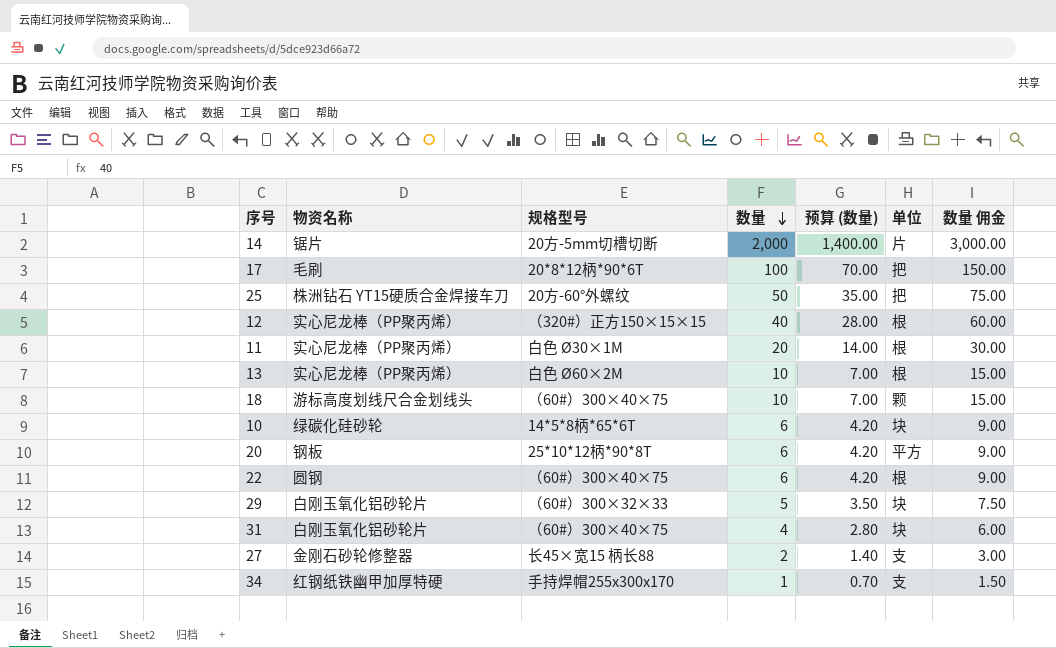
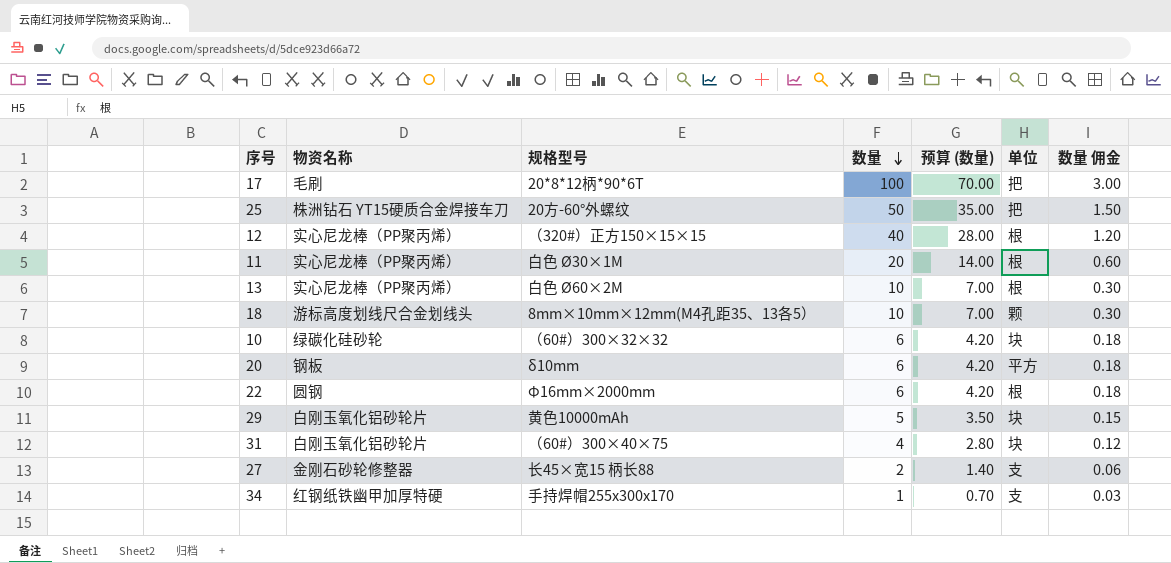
column 数量 佣金 | formula: [数量] * 1.5 -> [数量] * 0.03
row 14: 锯片 | 20方-5mm切槽切断 | 2,000 | 1,400.00 | 片 | 3,000.00 -> none
18 | 规格型号: （60#）300×40×75 -> 8mm×10mm×12mm(M4孔距35、13各5）
10 | 规格型号: 14*5*8柄*65*6T -> （60#）300×32×32
20 | 规格型号: 25*10*12柄*90*8T -> δ10mm
22 | 规格型号: （60#）300×40×75 -> Φ16mm×2000mm
29 | 规格型号: （60#）300×32×33 -> 黄色10000mAh

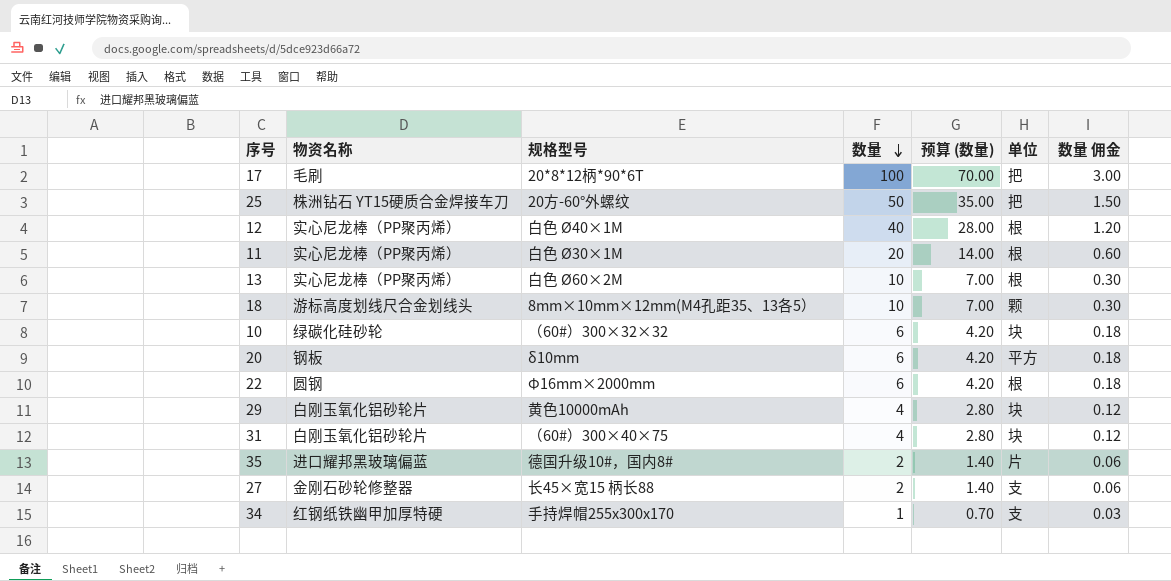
12 | 规格型号: （320#）正方150×15×15 -> 白色 Ø40×1M
29 | 数量: 5 -> 4
29 | 预算 (数量): 3.50 -> 2.80
29 | 数量 佣金: 0.15 -> 0.12
row 35: none -> 进口耀邦黑玻璃偏蓝 | 德国升级10#，国内8# | 2 | 1.40 | 片 | 0.06

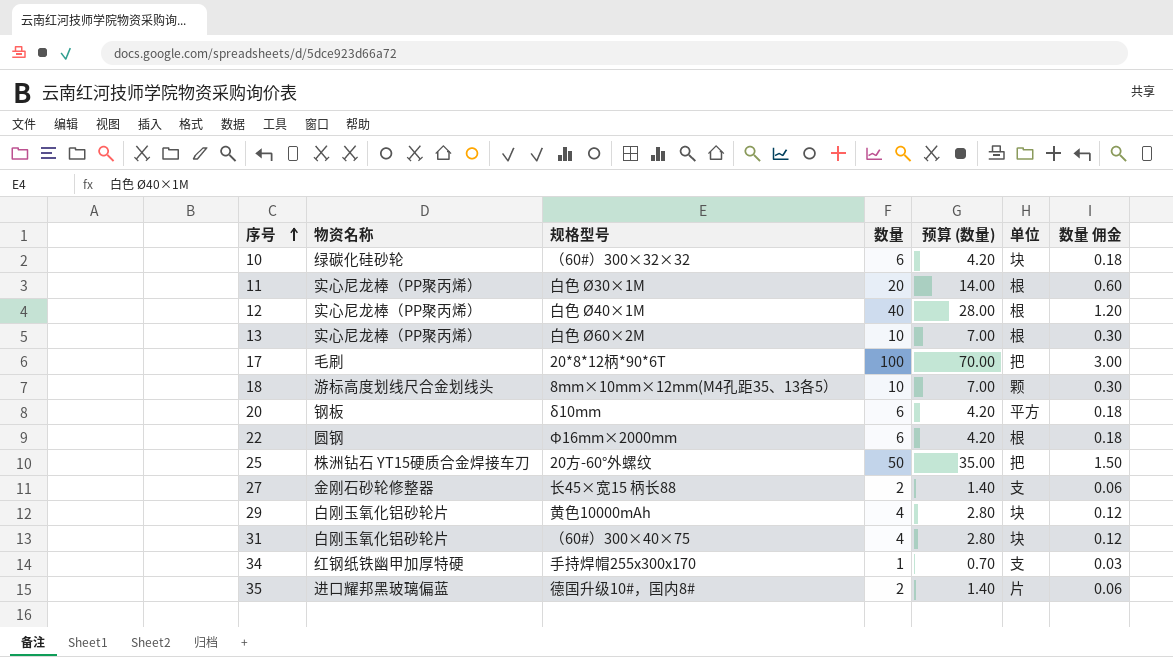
row order: 数量 descending -> 序号 ascending

